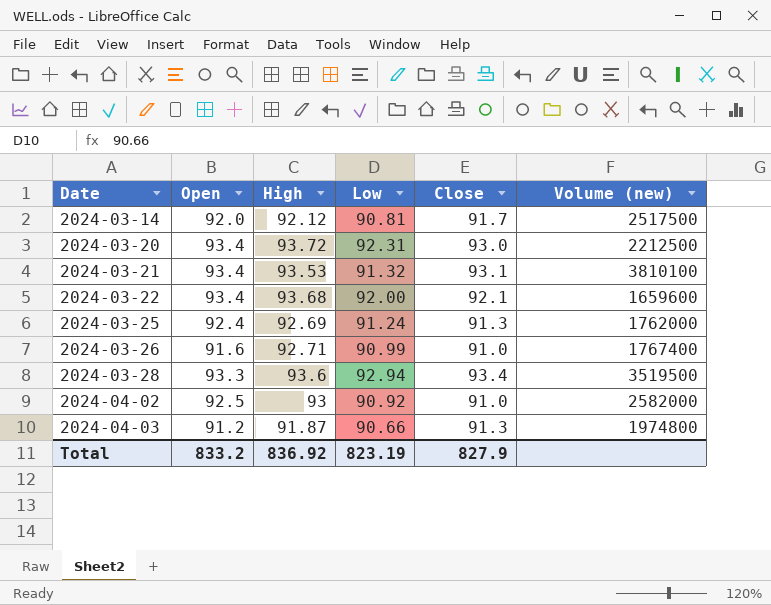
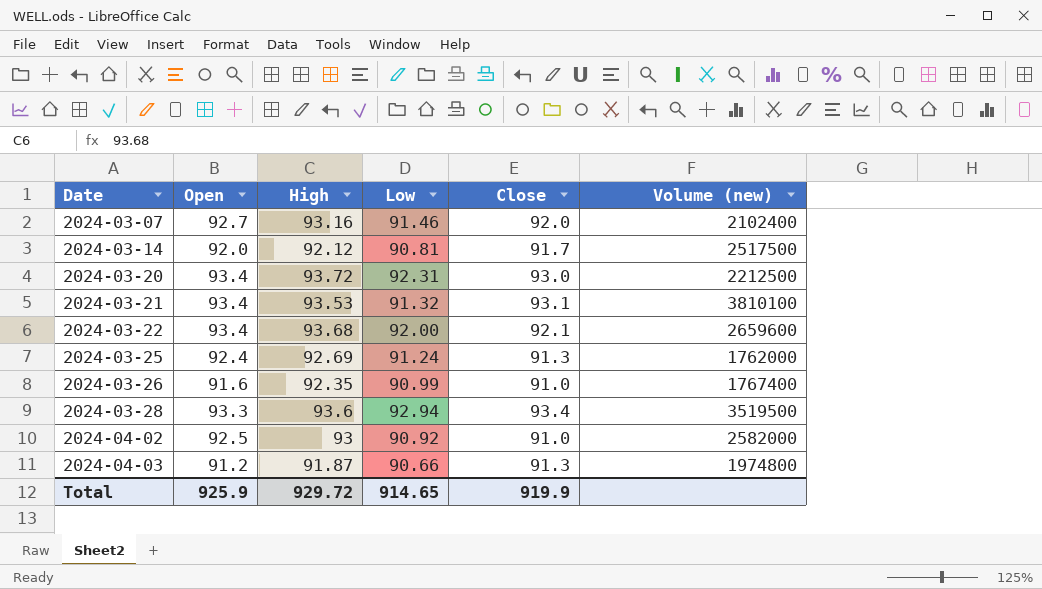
row 2024-03-07: none -> 92.7 | 93.16 | 91.46 | 92.0 | 2102400
2024-03-22 | Volume (new): 1659600 -> 2659600
2024-03-26 | High: 92.71 -> 92.35
Total | Open: 833.2 -> 925.9
Total | High: 836.92 -> 929.72
Total | Low: 823.19 -> 914.65
Total | Close: 827.9 -> 919.9

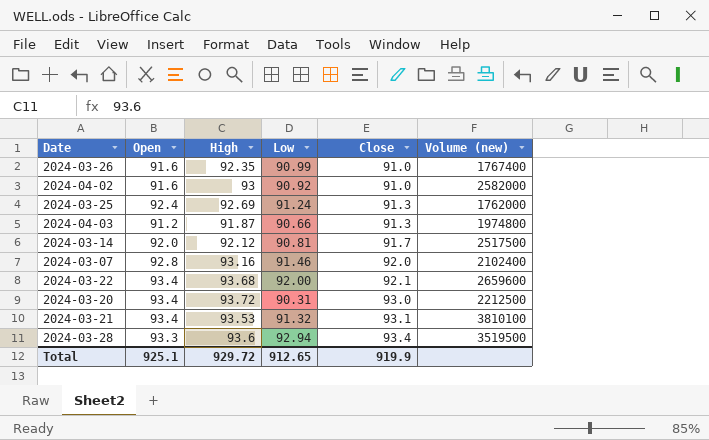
row order: Date ascending -> Close ascending
2024-04-02 | Open: 92.5 -> 91.6
2024-03-07 | Open: 92.7 -> 92.8
2024-03-20 | Low: 92.31 -> 90.31
Total | Open: 925.9 -> 925.1
Total | Low: 914.65 -> 912.65

